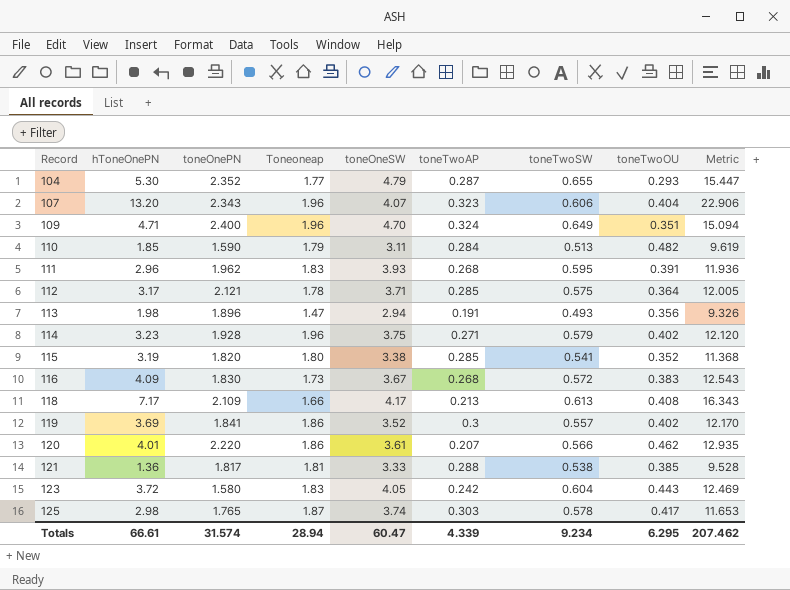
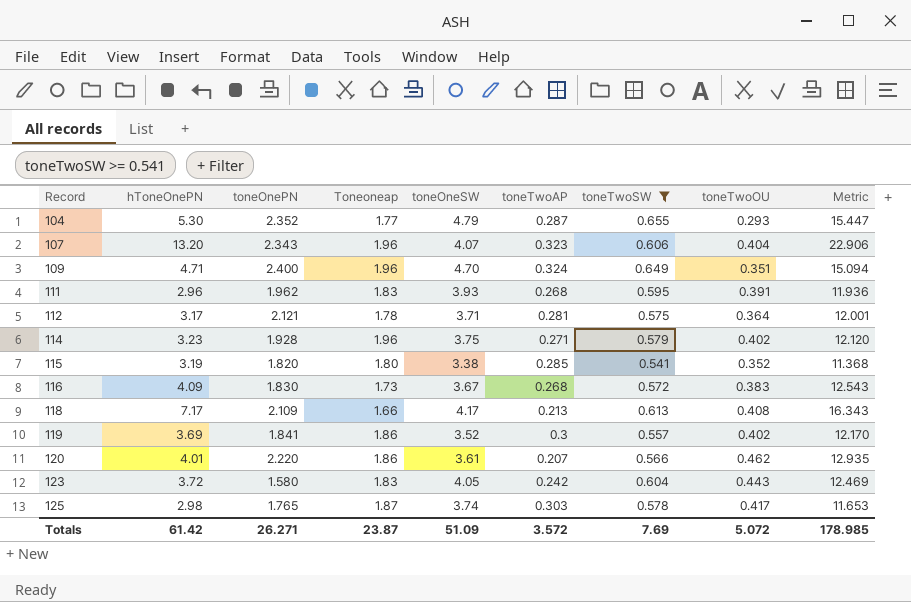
filter: none -> toneTwoSW >= 0.541
112 | toneTwoAP: 0.285 -> 0.281
112 | Metric: 12.005 -> 12.001
Totals | hToneOnePN: 66.61 -> 61.42
Totals | toneOnePN: 31.574 -> 26.271
Totals | Toneoneap: 28.94 -> 23.87
Totals | toneOneSW: 60.47 -> 51.09
Totals | toneTwoAP: 4.339 -> 3.572
Totals | toneTwoSW: 9.234 -> 7.69
Totals | toneTwoOU: 6.295 -> 5.072
Totals | Metric: 207.462 -> 178.985

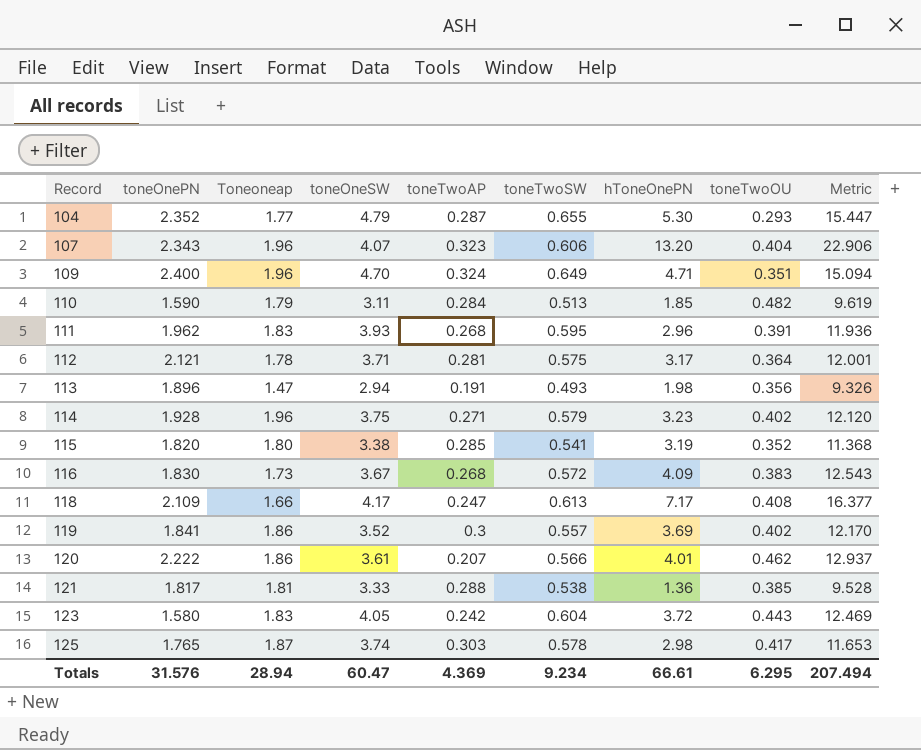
filter: toneTwoSW >= 0.541 -> none
column hToneOnePN | position: 2 -> 7
118 | toneTwoAP: 0.213 -> 0.247
118 | Metric: 16.343 -> 16.377
120 | toneOnePN: 2.220 -> 2.222
120 | Metric: 12.935 -> 12.937
Totals | toneOnePN: 26.271 -> 31.576
Totals | Toneoneap: 23.87 -> 28.94
Totals | toneOneSW: 51.09 -> 60.47
Totals | toneTwoAP: 3.572 -> 4.369
Totals | toneTwoSW: 7.69 -> 9.234
Totals | hToneOnePN: 61.42 -> 66.61
Totals | toneTwoOU: 5.072 -> 6.295
Totals | Metric: 178.985 -> 207.494

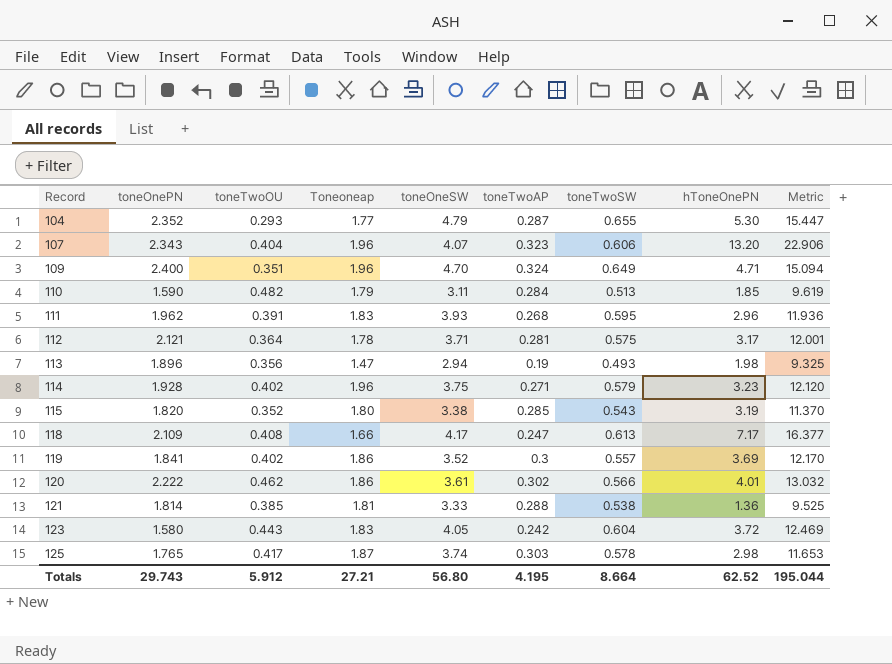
column toneTwoOU | position: 8 -> 3
row 116: 1.830 | 1.73 | 3.67 | 0.268 | 0.572 | 4.09 | 0.383 | 12.543 -> none
113 | toneTwoAP: 0.191 -> 0.19
113 | Metric: 9.326 -> 9.325
115 | toneTwoSW: 0.541 -> 0.543
115 | Metric: 11.368 -> 11.370
120 | toneTwoAP: 0.207 -> 0.302
120 | Metric: 12.937 -> 13.032
121 | toneOnePN: 1.817 -> 1.814
121 | Metric: 9.528 -> 9.525
Totals | toneOnePN: 31.576 -> 29.743
Totals | toneTwoOU: 6.295 -> 5.912
Totals | Toneoneap: 28.94 -> 27.21
Totals | toneOneSW: 60.47 -> 56.80
Totals | toneTwoAP: 4.369 -> 4.195
Totals | toneTwoSW: 9.234 -> 8.664
Totals | hToneOnePN: 66.61 -> 62.52
Totals | Metric: 207.494 -> 195.044

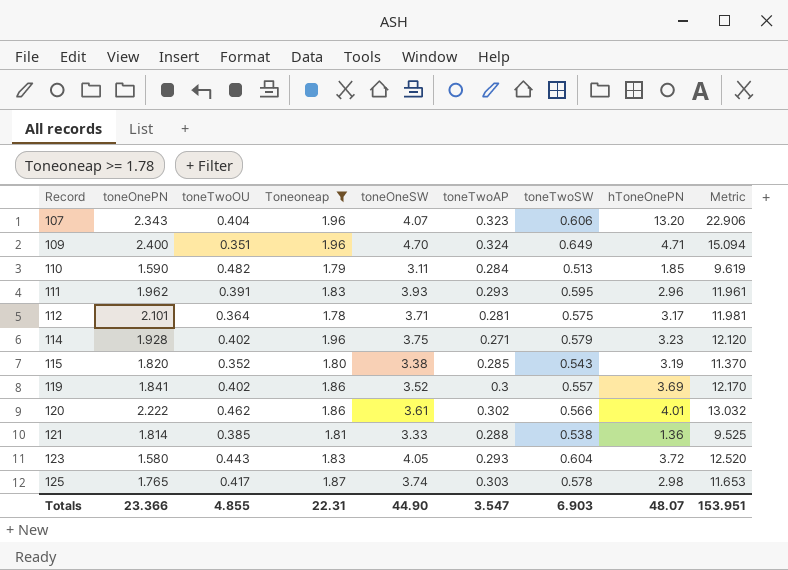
filter: none -> Toneoneap >= 1.78
111 | toneTwoAP: 0.268 -> 0.293
111 | Metric: 11.936 -> 11.961
112 | toneOnePN: 2.121 -> 2.101
112 | Metric: 12.001 -> 11.981
123 | toneTwoAP: 0.242 -> 0.293
123 | Metric: 12.469 -> 12.520
Totals | toneOnePN: 29.743 -> 23.366
Totals | toneTwoOU: 5.912 -> 4.855
Totals | Toneoneap: 27.21 -> 22.31
Totals | toneOneSW: 56.80 -> 44.90
Totals | toneTwoAP: 4.195 -> 3.547
Totals | toneTwoSW: 8.664 -> 6.903
Totals | hToneOnePN: 62.52 -> 48.07
Totals | Metric: 195.044 -> 153.951

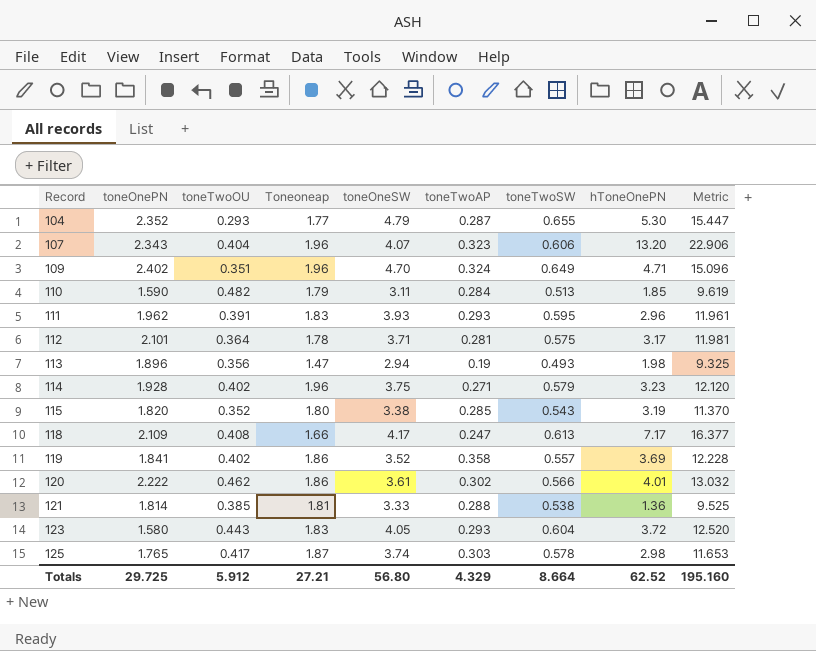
filter: Toneoneap >= 1.78 -> none
109 | toneOnePN: 2.400 -> 2.402
109 | Metric: 15.094 -> 15.096
119 | toneTwoAP: 0.3 -> 0.358
119 | Metric: 12.170 -> 12.228
Totals | toneOnePN: 23.366 -> 29.725
Totals | toneTwoOU: 4.855 -> 5.912
Totals | Toneoneap: 22.31 -> 27.21
Totals | toneOneSW: 44.90 -> 56.80
Totals | toneTwoAP: 3.547 -> 4.329
Totals | toneTwoSW: 6.903 -> 8.664
Totals | hToneOnePN: 48.07 -> 62.52
Totals | Metric: 153.951 -> 195.160

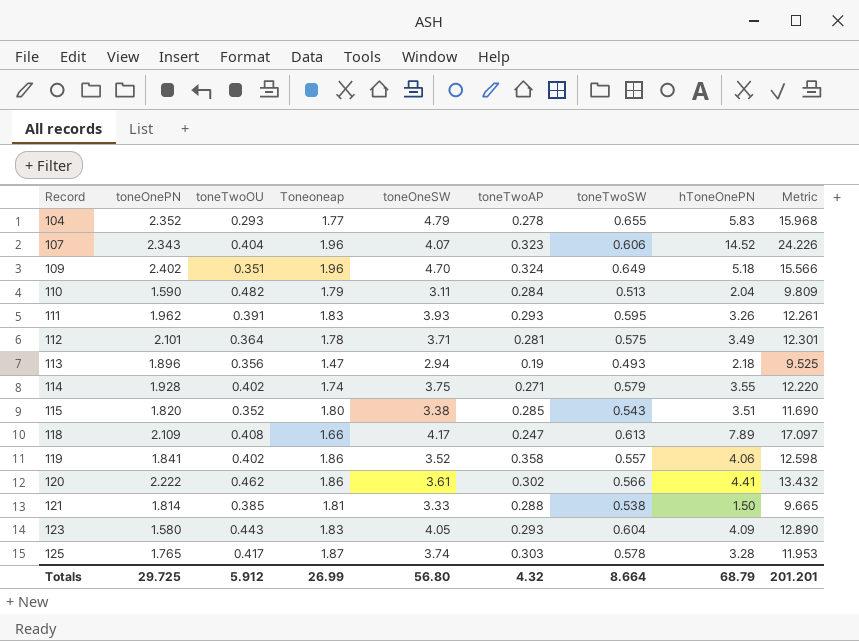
104 | toneTwoAP: 0.287 -> 0.278
104 | hToneOnePN: 5.30 -> 5.83
104 | Metric: 15.447 -> 15.968
107 | hToneOnePN: 13.20 -> 14.52
107 | Metric: 22.906 -> 24.226
109 | hToneOnePN: 4.71 -> 5.18
109 | Metric: 15.096 -> 15.566
110 | hToneOnePN: 1.85 -> 2.04
110 | Metric: 9.619 -> 9.809
111 | hToneOnePN: 2.96 -> 3.26
111 | Metric: 11.961 -> 12.261
112 | hToneOnePN: 3.17 -> 3.49
112 | Metric: 11.981 -> 12.301
113 | hToneOnePN: 1.98 -> 2.18
113 | Metric: 9.325 -> 9.525
114 | Toneoneap: 1.96 -> 1.74
114 | hToneOnePN: 3.23 -> 3.55
114 | Metric: 12.120 -> 12.220
115 | hToneOnePN: 3.19 -> 3.51
115 | Metric: 11.370 -> 11.690
118 | hToneOnePN: 7.17 -> 7.89
118 | Metric: 16.377 -> 17.097
119 | hToneOnePN: 3.69 -> 4.06
119 | Metric: 12.228 -> 12.598
120 | hToneOnePN: 4.01 -> 4.41
120 | Metric: 13.032 -> 13.432
121 | hToneOnePN: 1.36 -> 1.50
121 | Metric: 9.525 -> 9.665
123 | hToneOnePN: 3.72 -> 4.09
123 | Metric: 12.520 -> 12.890
125 | hToneOnePN: 2.98 -> 3.28
125 | Metric: 11.653 -> 11.953
Totals | Toneoneap: 27.21 -> 26.99
Totals | toneTwoAP: 4.329 -> 4.32
Totals | hToneOnePN: 62.52 -> 68.79
Totals | Metric: 195.160 -> 201.201

